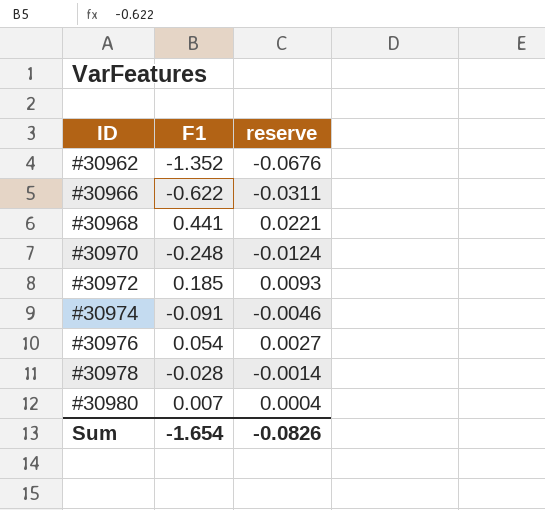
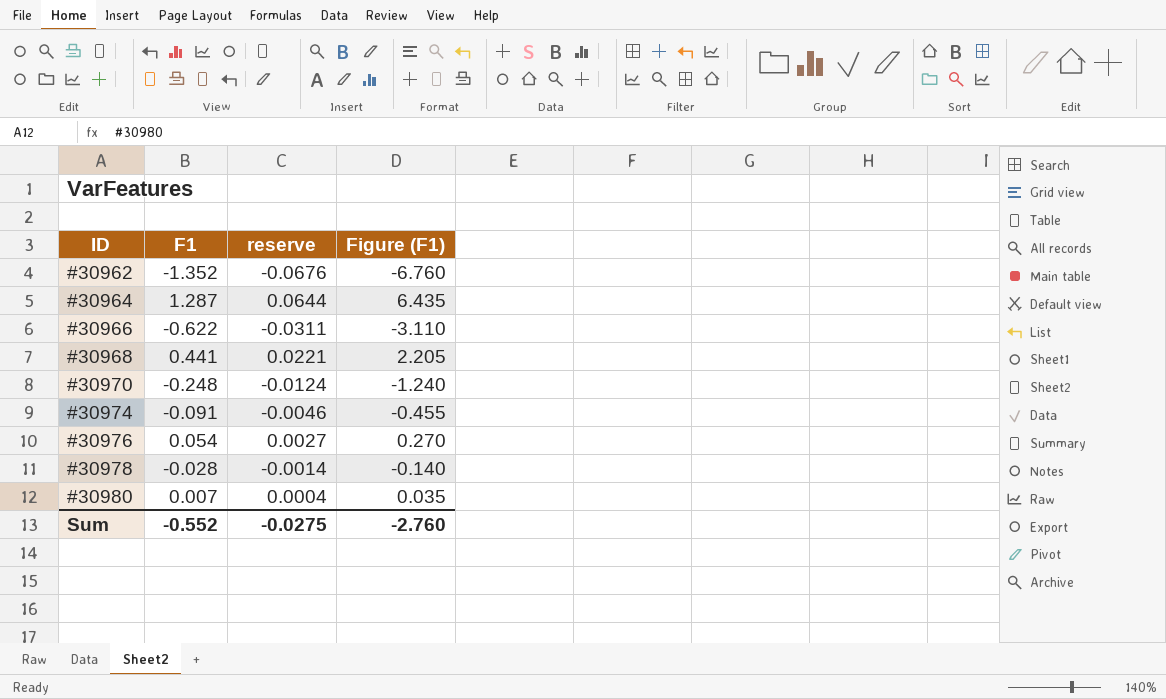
column Figure (F1) | formula: none -> [F1] * 5
row #30972: 0.185 | 0.0093 -> none
row #30964: none -> 1.287 | 0.0644 | 6.435
Sum | F1: -1.654 -> -0.552
Sum | reserve: -0.0826 -> -0.0275

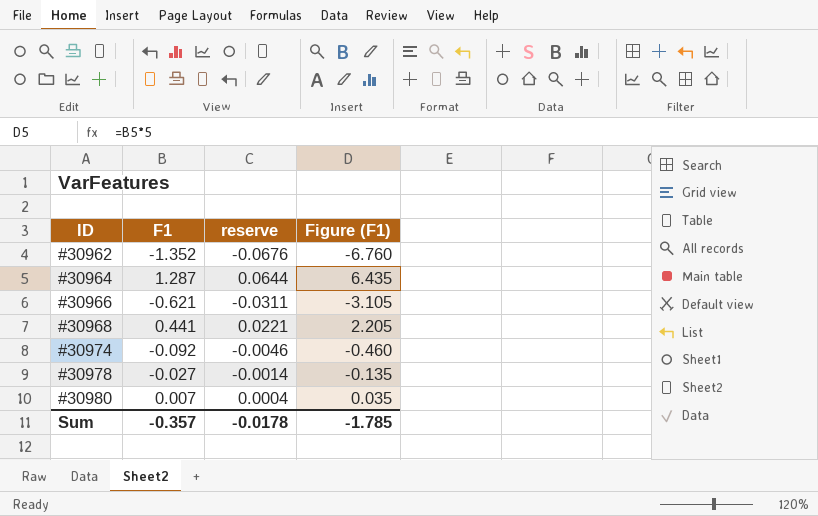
row #30970: -0.248 | -0.0124 | -1.240 -> none
row #30976: 0.054 | 0.0027 | 0.270 -> none
#30966 | F1: -0.622 -> -0.621
#30966 | Figure (F1): -3.110 -> -3.105
#30974 | F1: -0.091 -> -0.092
#30974 | Figure (F1): -0.455 -> -0.460
#30978 | F1: -0.028 -> -0.027
#30978 | Figure (F1): -0.140 -> -0.135
Sum | F1: -0.552 -> -0.357
Sum | reserve: -0.0275 -> -0.0178
Sum | Figure (F1): -2.760 -> -1.785

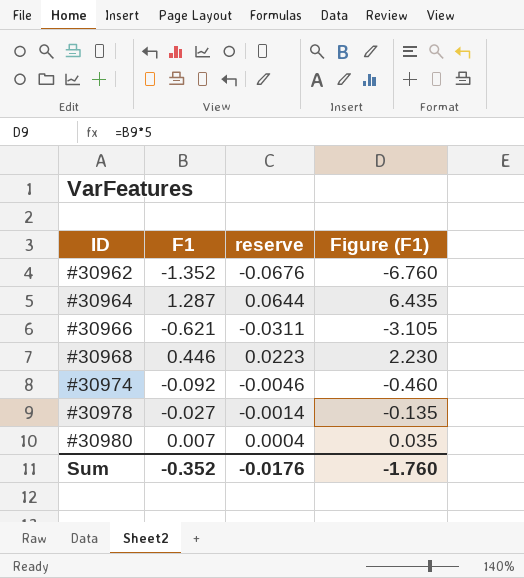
#30968 | F1: 0.441 -> 0.446
#30968 | reserve: 0.0221 -> 0.0223
#30968 | Figure (F1): 2.205 -> 2.230
Sum | F1: -0.357 -> -0.352
Sum | reserve: -0.0178 -> -0.0176
Sum | Figure (F1): -1.785 -> -1.760

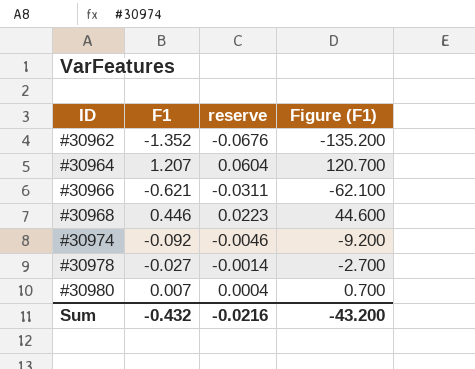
column Figure (F1) | formula: [F1] * 5 -> [F1] * 100
#30964 | F1: 1.287 -> 1.207
#30964 | reserve: 0.0644 -> 0.0604
Sum | F1: -0.352 -> -0.432
Sum | reserve: -0.0176 -> -0.0216
Sum | Figure (F1): -1.760 -> -43.200

